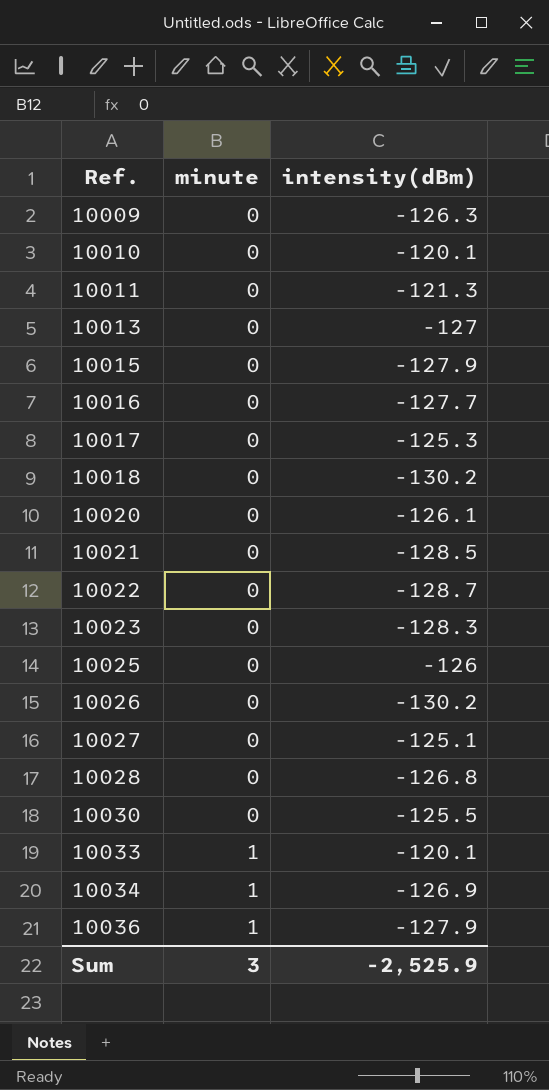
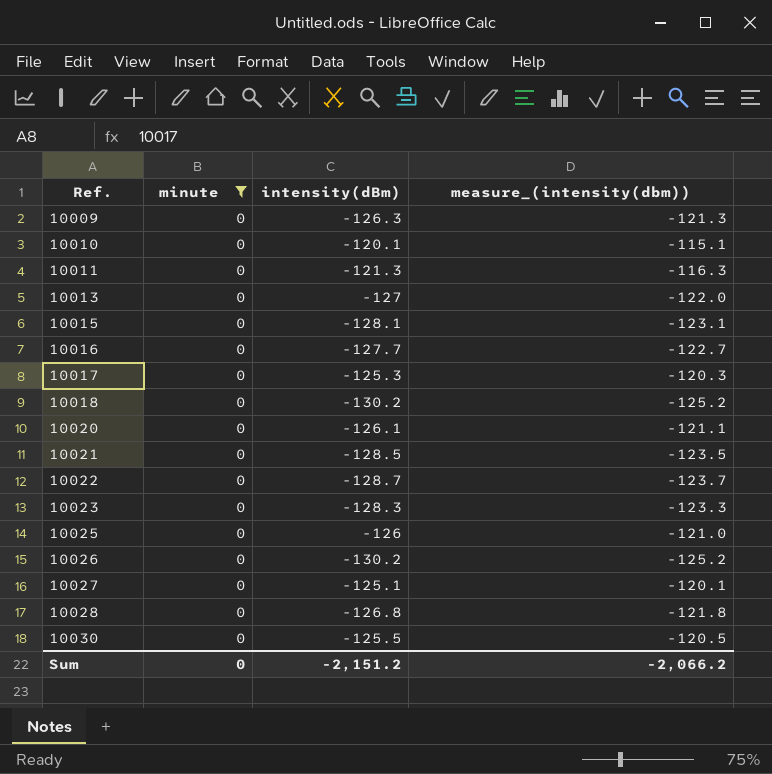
filter: none -> minute = 0
column measure_(intensity(dbm)) | formula: none -> [intensity(dBm)] + 5
10015 | intensity(dBm): -127.9 -> -128.1
Sum | minute: 3 -> 0
Sum | intensity(dBm): -2,525.9 -> -2,151.2

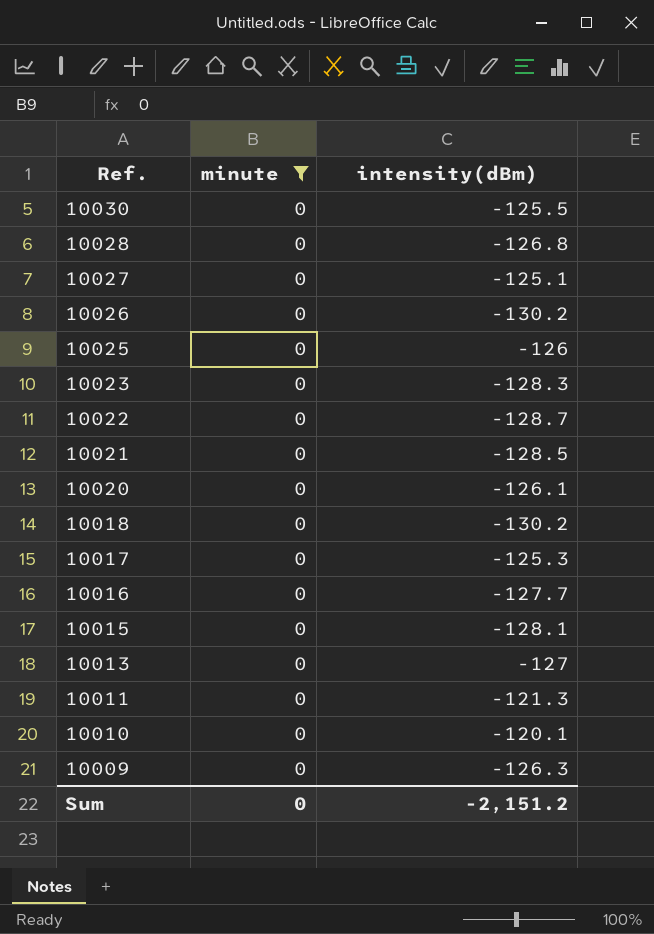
row order: Ref. ascending -> Ref. descending
column measure_(intensity(dbm)) | formula: [intensity(dBm)] + 5 -> none

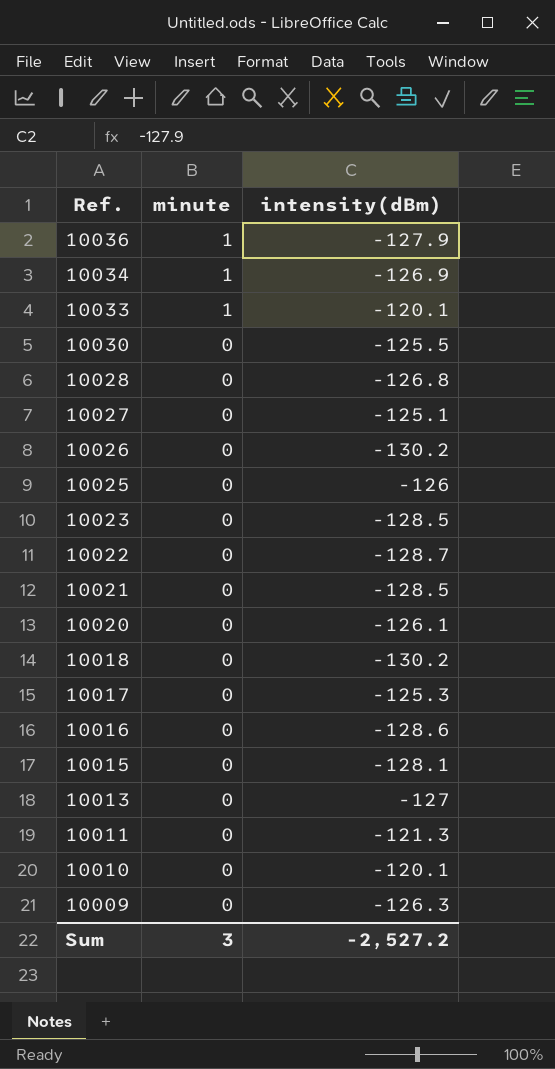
filter: minute = 0 -> none
10023 | intensity(dBm): -128.3 -> -128.5
10016 | intensity(dBm): -127.7 -> -128.6
Sum | minute: 0 -> 3
Sum | intensity(dBm): -2,151.2 -> -2,527.2

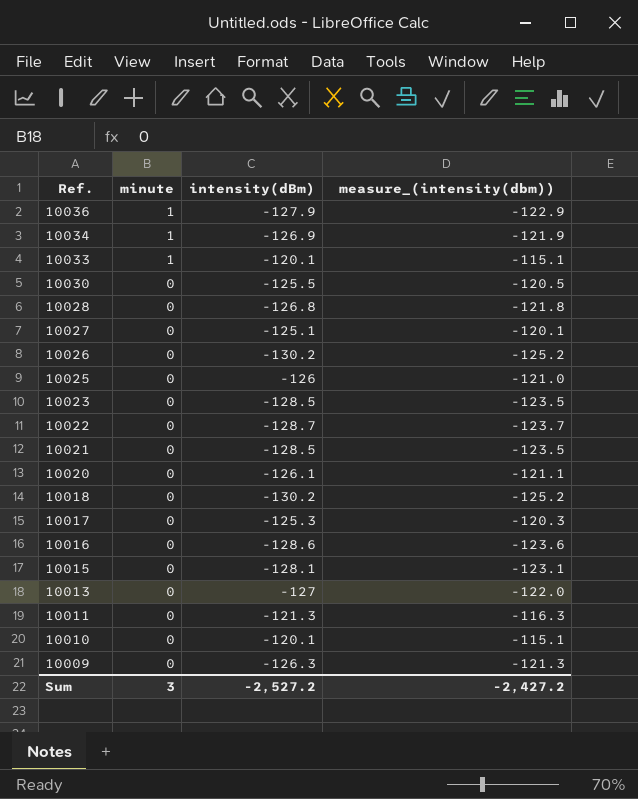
column measure_(intensity(dbm)) | formula: none -> [intensity(dBm)] + 5

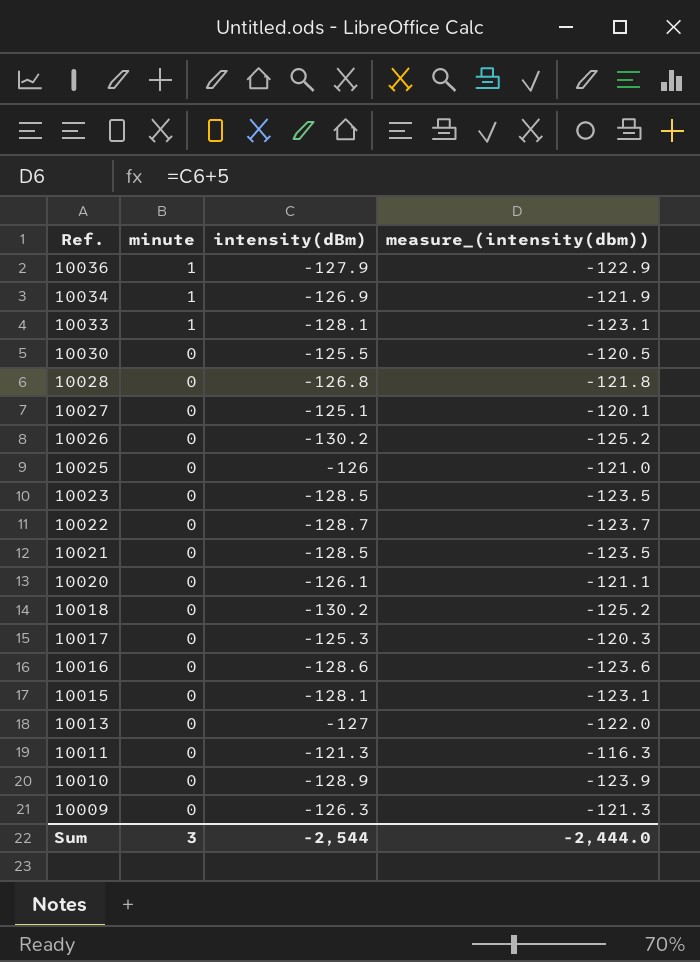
10033 | intensity(dBm): -120.1 -> -128.1
10033 | measure_(intensity(dbm)): -115.1 -> -123.1
10010 | intensity(dBm): -120.1 -> -128.9
10010 | measure_(intensity(dbm)): -115.1 -> -123.9
Sum | intensity(dBm): -2,527.2 -> -2,544
Sum | measure_(intensity(dbm)): -2,427.2 -> -2,444.0

